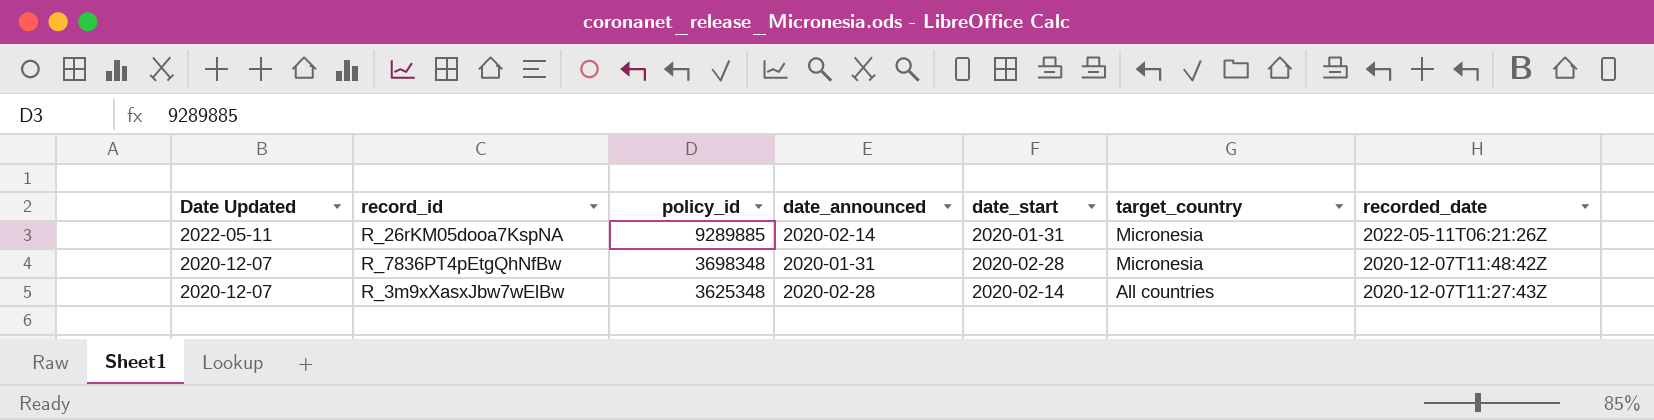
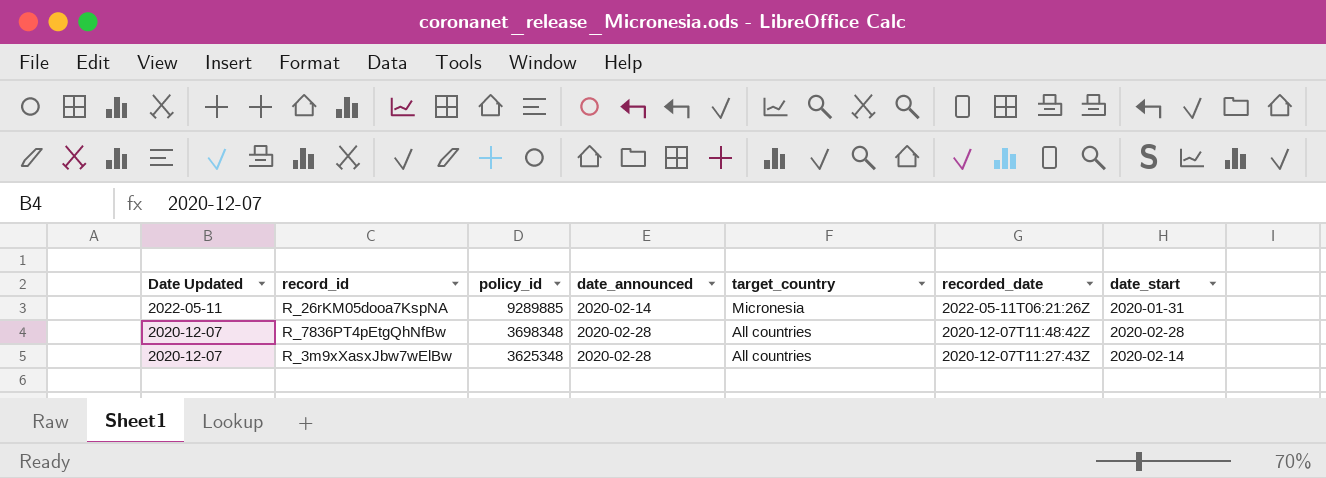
column date_start | position: 5 -> 7
R_7836PT4pEtgQhNfBw | date_announced: 2020-01-31 -> 2020-02-28
R_7836PT4pEtgQhNfBw | target_country: Micronesia -> All countries

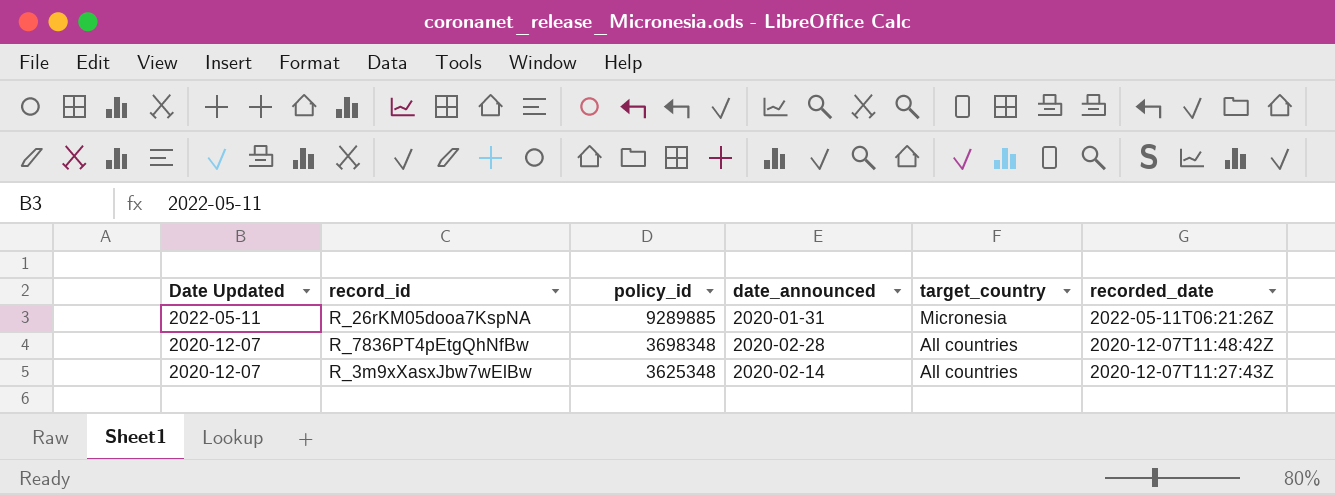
column date_start | position: 7 -> none
R_26rKM05dooa7KspNA | date_announced: 2020-02-14 -> 2020-01-31
R_3m9xXasxJbw7wElBw | date_announced: 2020-02-28 -> 2020-02-14

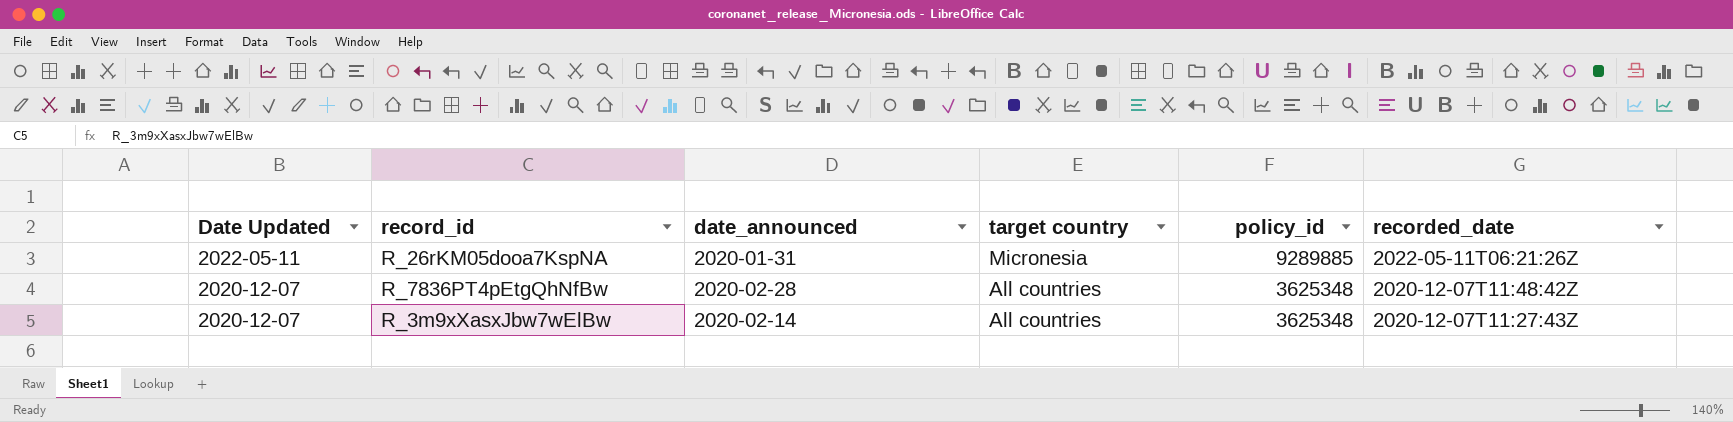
column name: target_country -> target country
column policy_id | position: 3 -> 5
R_7836PT4pEtgQhNfBw | policy_id: 3698348 -> 3625348

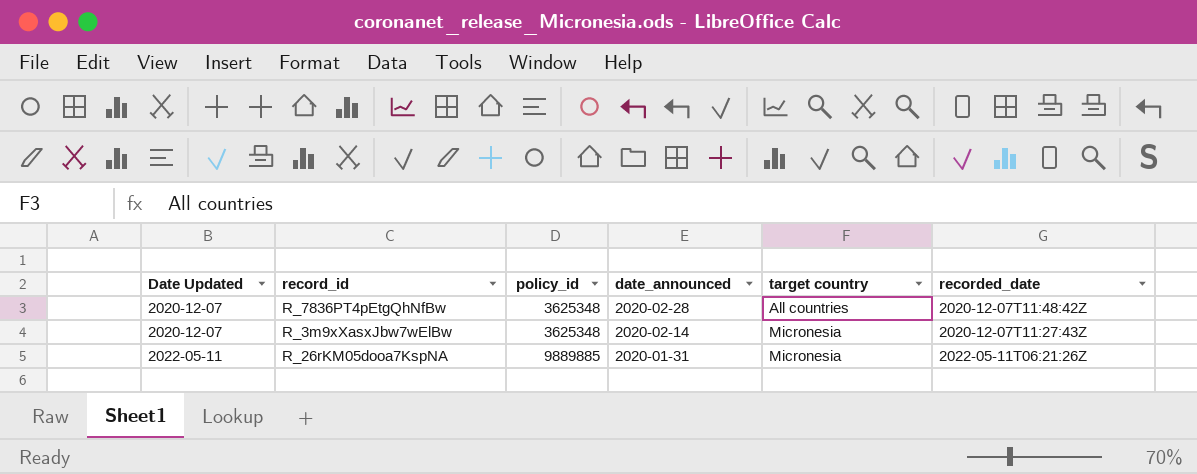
row order: Date Updated descending -> Date Updated ascending
column policy_id | position: 5 -> 3
R_3m9xXasxJbw7wElBw | target country: All countries -> Micronesia
R_26rKM05dooa7KspNA | policy_id: 9289885 -> 9889885

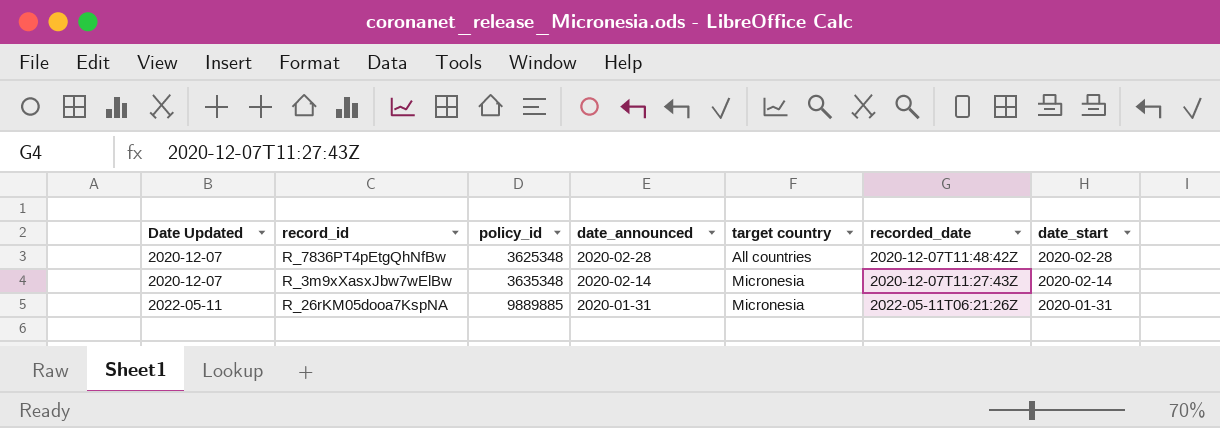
column date_start | position: none -> 7
R_3m9xXasxJbw7wElBw | policy_id: 3625348 -> 3635348

